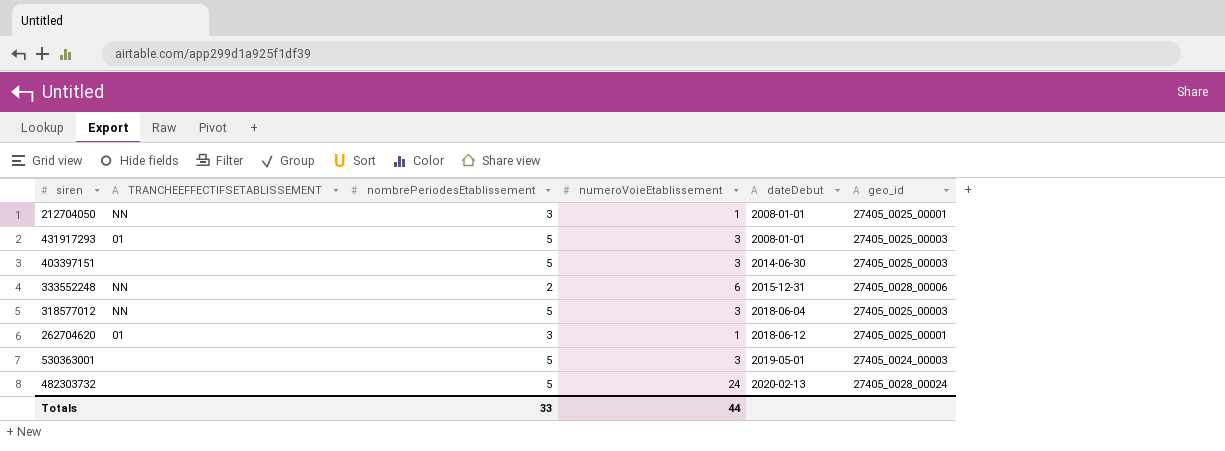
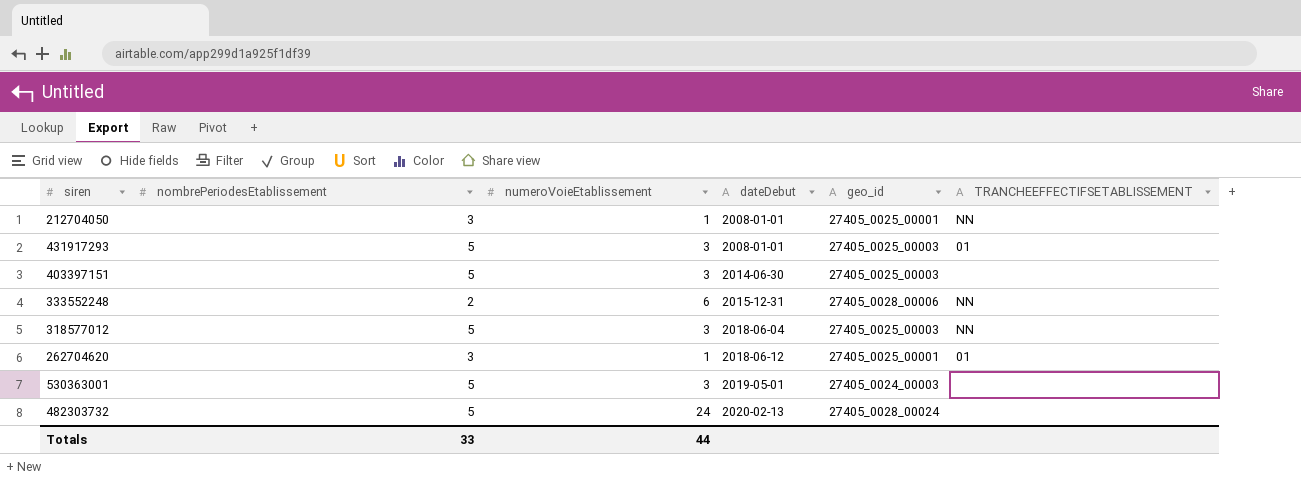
column TRANCHEEFFECTIFSETABLISSEMENT | position: 2 -> 6

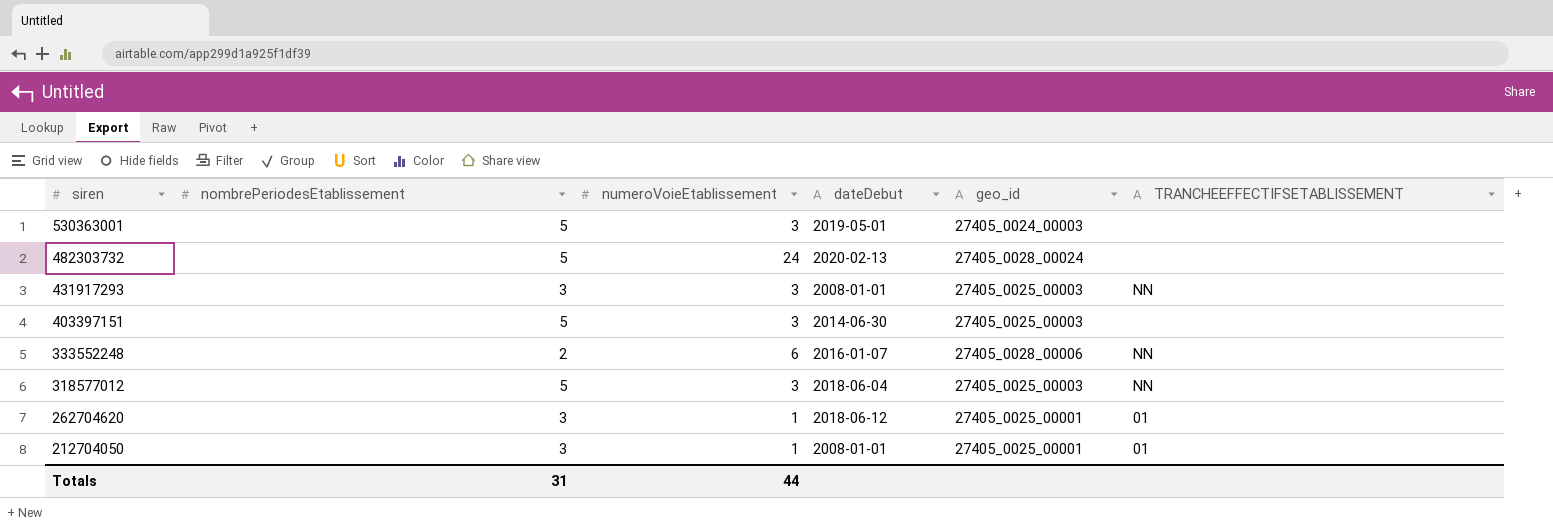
row order: dateDebut ascending -> siren descending
431917293 | nombrePeriodesEtablissement: 5 -> 3
431917293 | TRANCHEEFFECTIFSETABLISSEMENT: 01 -> NN
333552248 | dateDebut: 2015-12-31 -> 2016-01-07
212704050 | TRANCHEEFFECTIFSETABLISSEMENT: NN -> 01
Totals | nombrePeriodesEtablissement: 33 -> 31

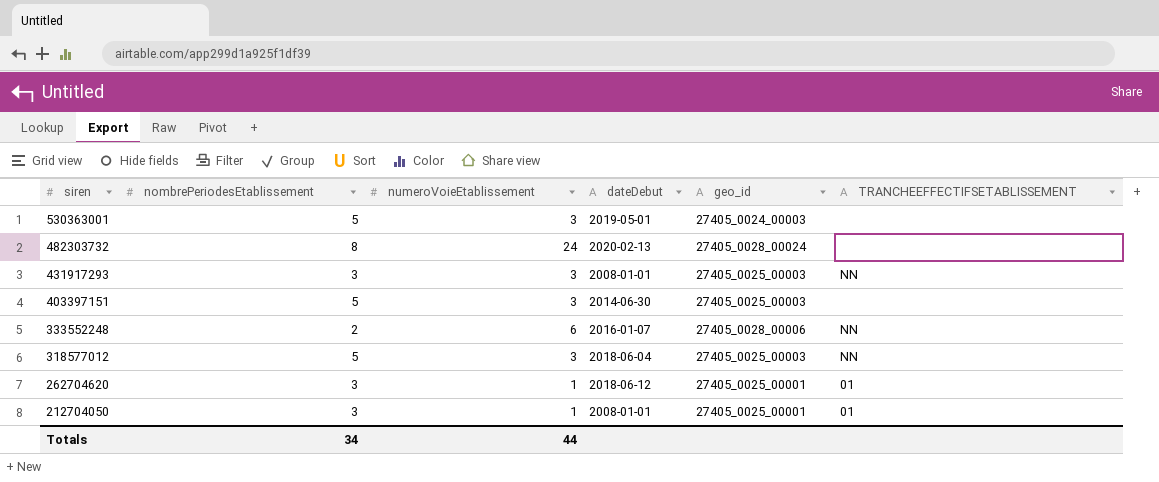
482303732 | nombrePeriodesEtablissement: 5 -> 8
Totals | nombrePeriodesEtablissement: 31 -> 34

